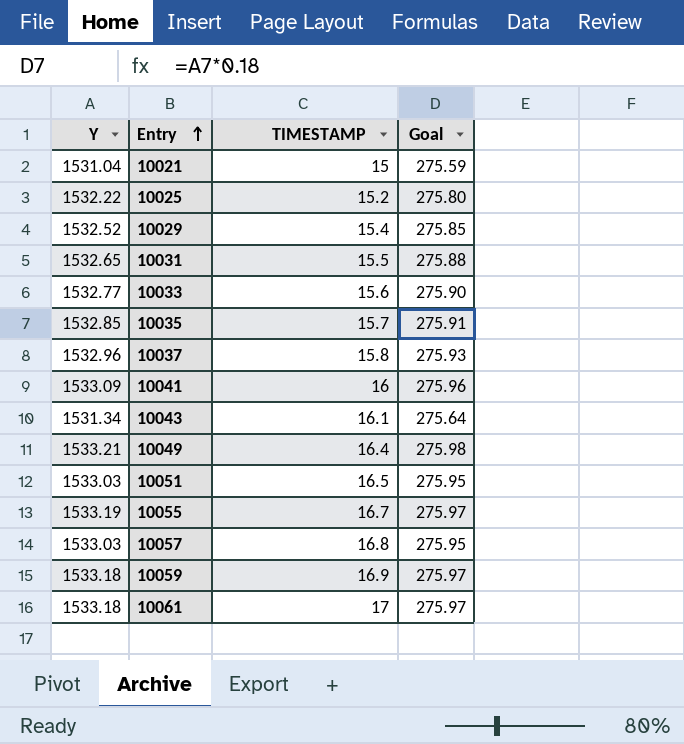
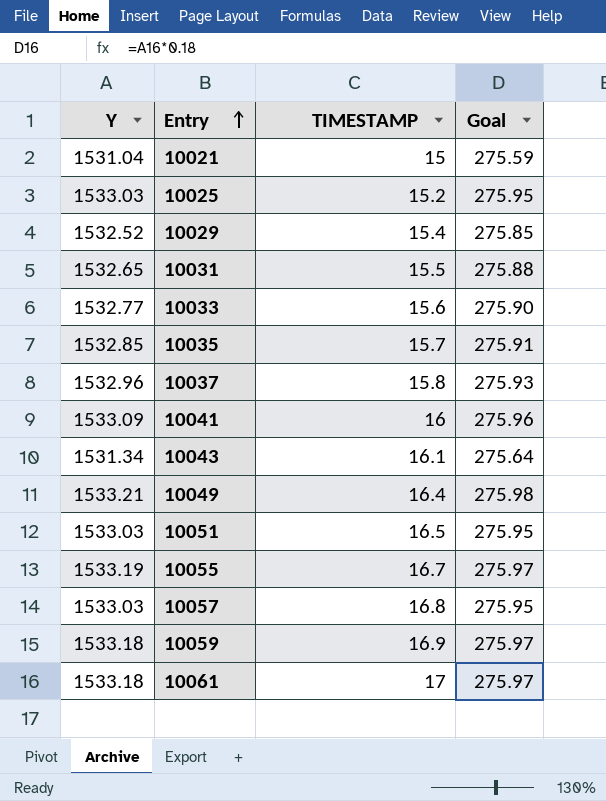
10025 | Y: 1532.22 -> 1533.03
10025 | Goal: 275.80 -> 275.95

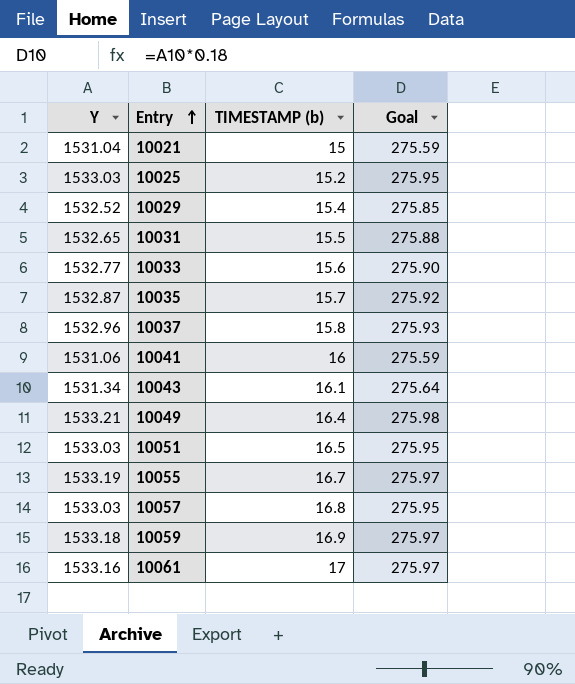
column name: TIMESTAMP -> TIMESTAMP (b)
10035 | Y: 1532.85 -> 1532.87
10035 | Goal: 275.91 -> 275.92
10041 | Y: 1533.09 -> 1531.06
10041 | Goal: 275.96 -> 275.59
10061 | Y: 1533.18 -> 1533.16

